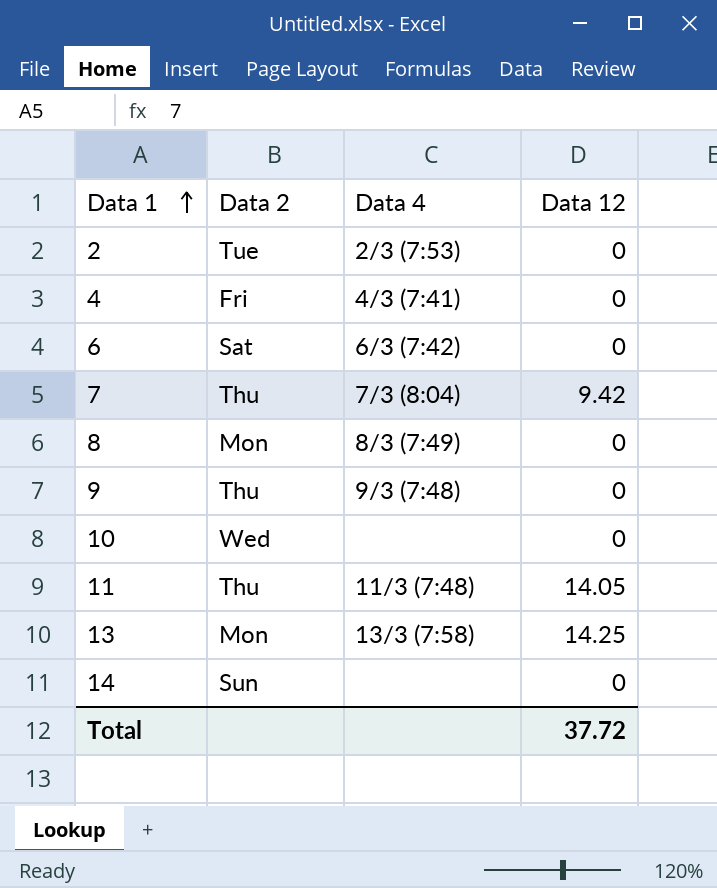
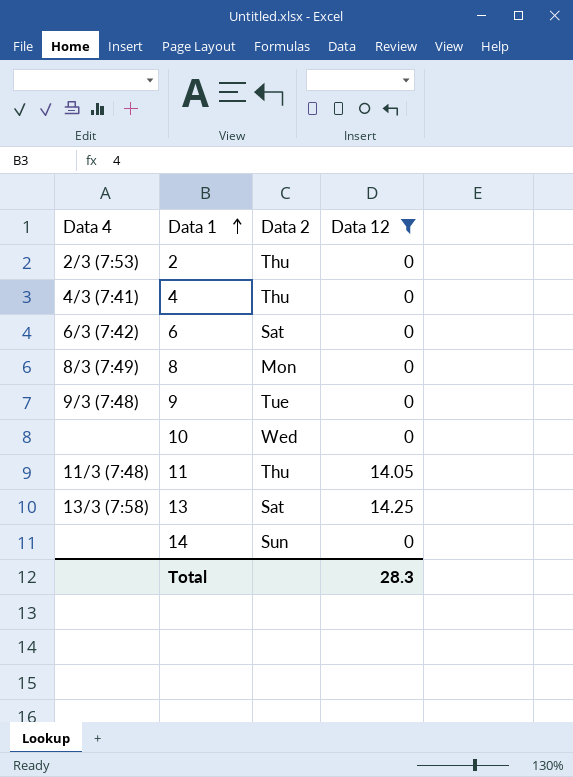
filter: none -> Data 12 != 9.42
column Data 4 | position: 3 -> 1
2 | Data 2: Tue -> Thu
4 | Data 2: Fri -> Thu
9 | Data 2: Thu -> Tue
13 | Data 2: Mon -> Sat
Total | Data 12: 37.72 -> 28.3

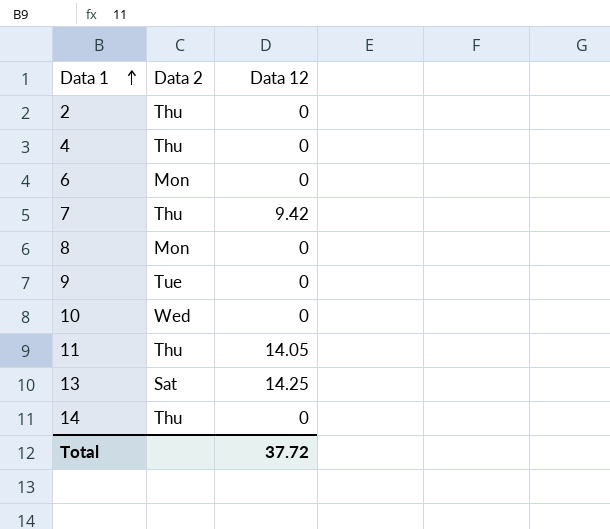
filter: Data 12 != 9.42 -> none
column Data 4 | position: 1 -> none
6 | Data 2: Sat -> Mon
14 | Data 2: Sun -> Thu
Total | Data 12: 28.3 -> 37.72

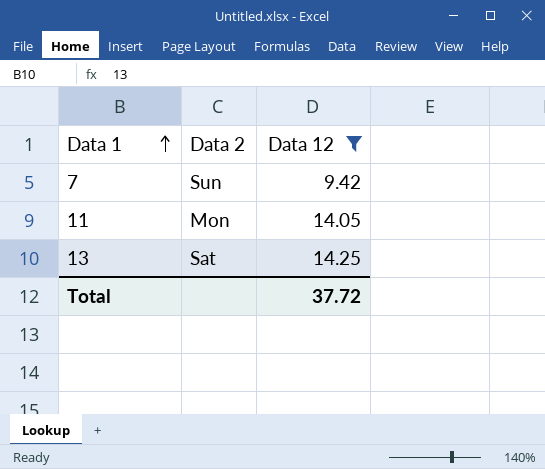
filter: none -> Data 12 != 0
7 | Data 2: Thu -> Sun
11 | Data 2: Thu -> Mon

